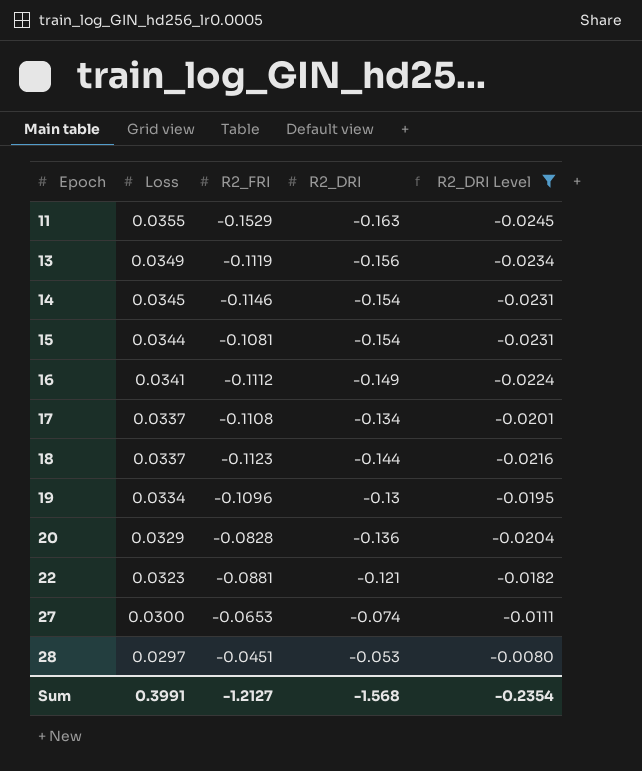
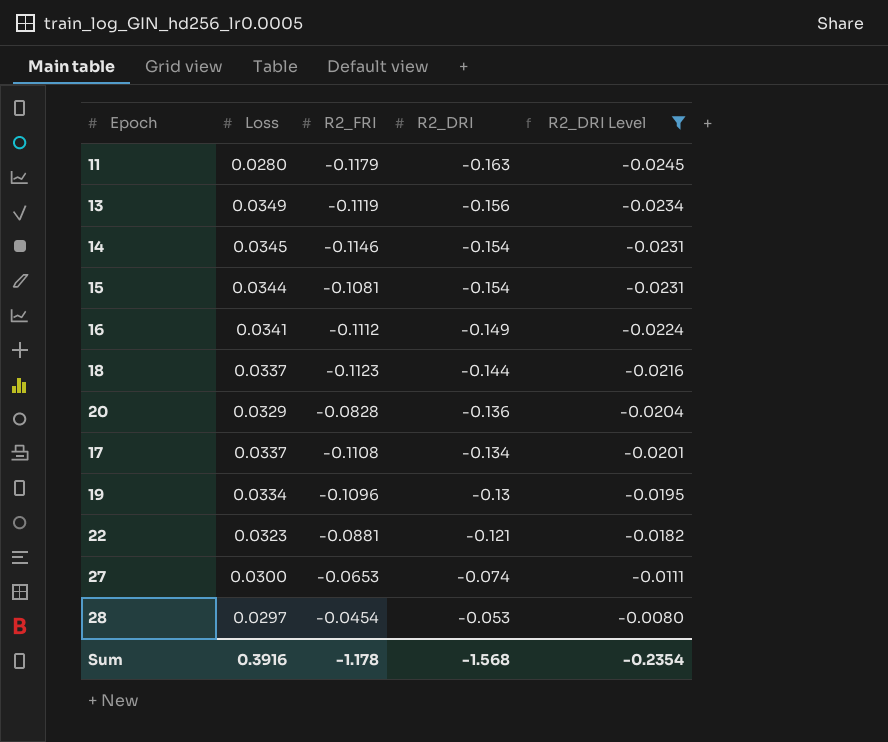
row order: Epoch ascending -> R2_DRI ascending
11 | Loss: 0.0355 -> 0.0280
11 | R2_FRI: -0.1529 -> -0.1179
28 | R2_FRI: -0.0451 -> -0.0454
Sum | Loss: 0.3991 -> 0.3916
Sum | R2_FRI: -1.2127 -> -1.178

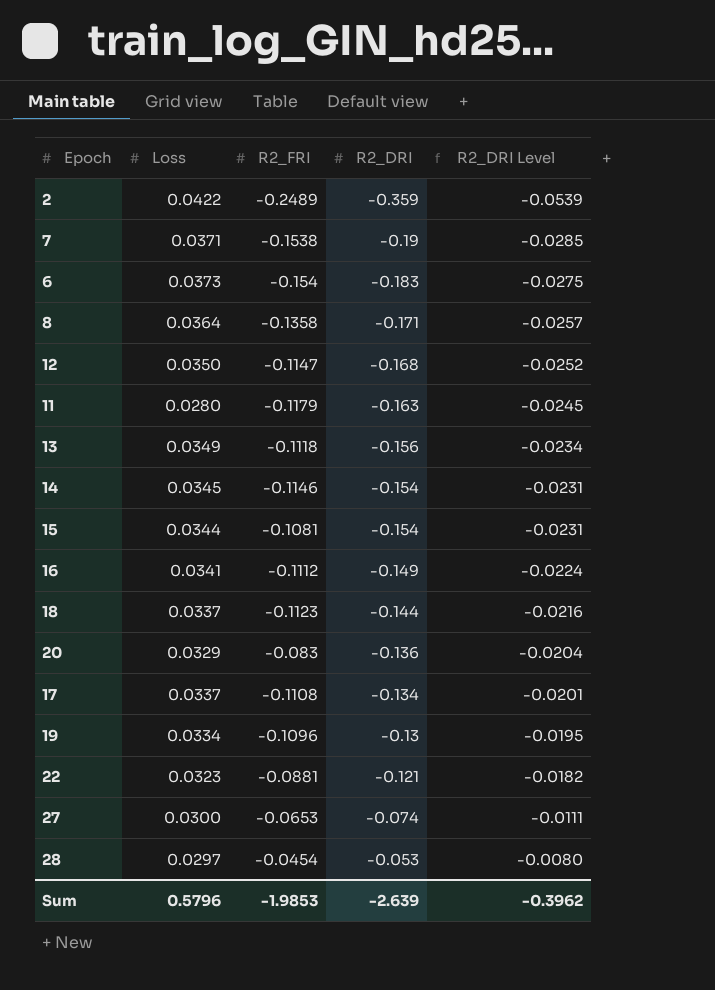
filter: R2_DRI Level >= -0.0245 -> none
13 | R2_FRI: -0.1119 -> -0.1118
20 | R2_FRI: -0.0828 -> -0.083
Sum | Loss: 0.3916 -> 0.5796
Sum | R2_FRI: -1.178 -> -1.9853
Sum | R2_DRI: -1.568 -> -2.639
Sum | R2_DRI Level: -0.2354 -> -0.3962

